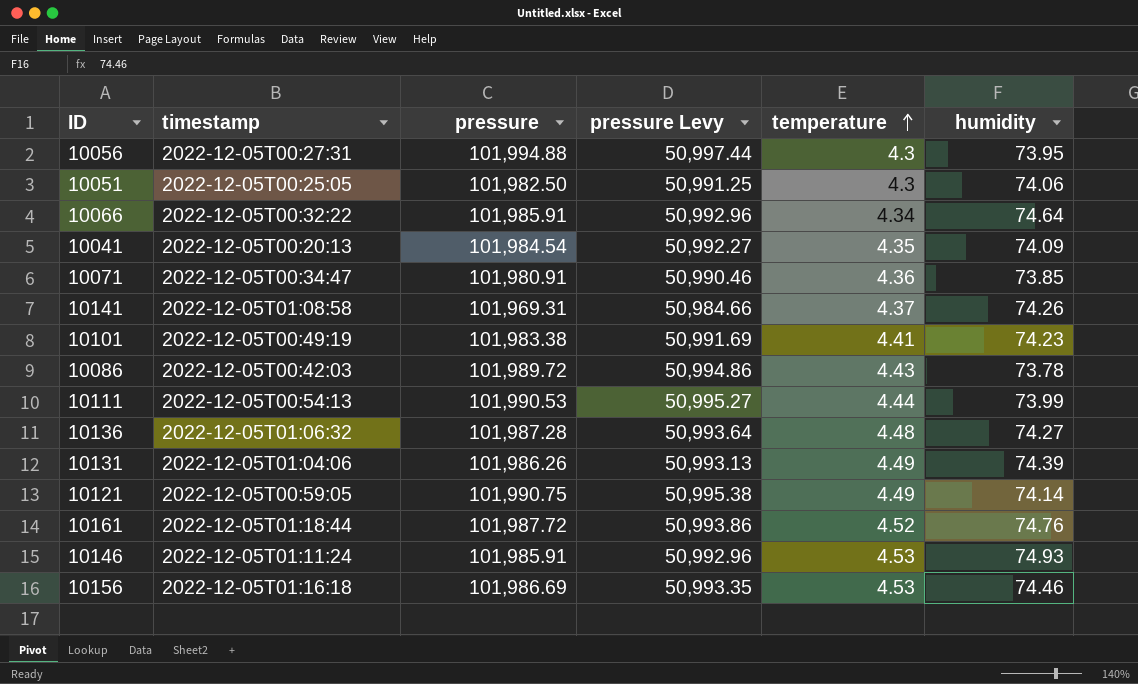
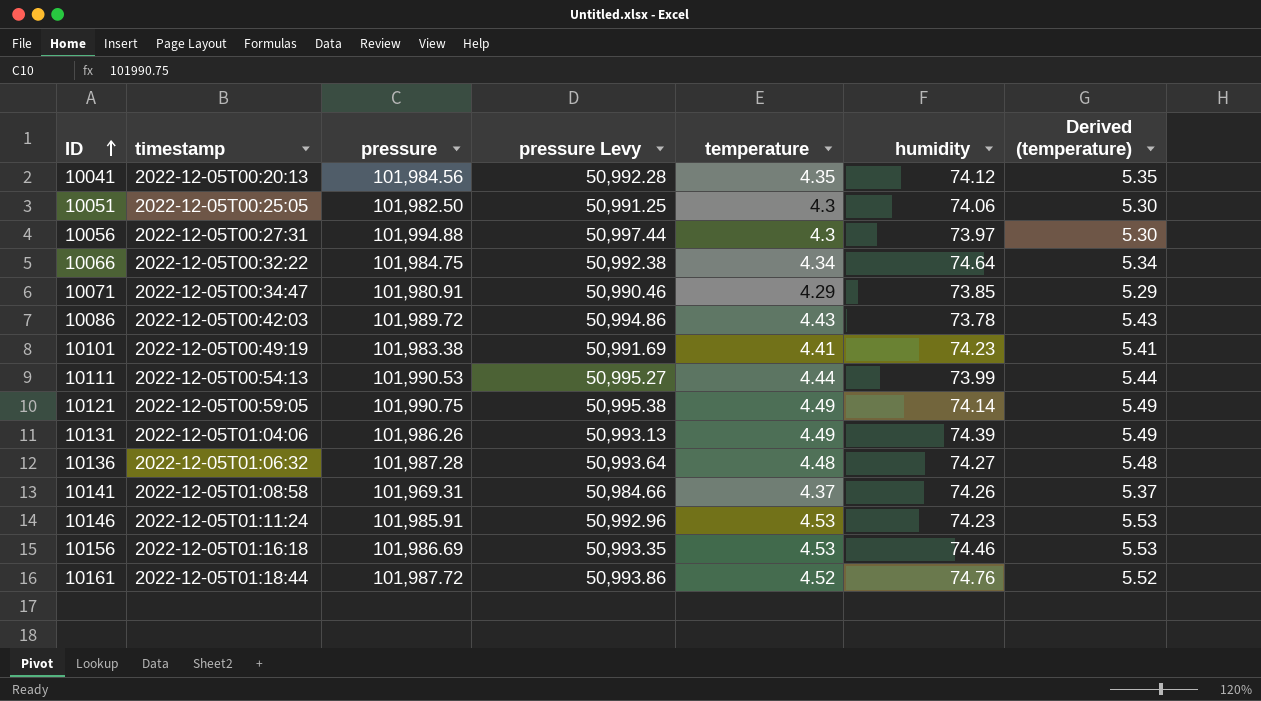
row order: temperature ascending -> ID ascending
column Derived (temperature) | formula: none -> [temperature] + 1
10041 | pressure: 101,984.54 -> 101,984.56
10041 | pressure Levy: 50,992.27 -> 50,992.28
10041 | humidity: 74.09 -> 74.12
10056 | humidity: 73.95 -> 73.97
10066 | pressure: 101,985.91 -> 101,984.75
10066 | pressure Levy: 50,992.96 -> 50,992.38
10071 | temperature: 4.36 -> 4.29
10146 | humidity: 74.93 -> 74.23

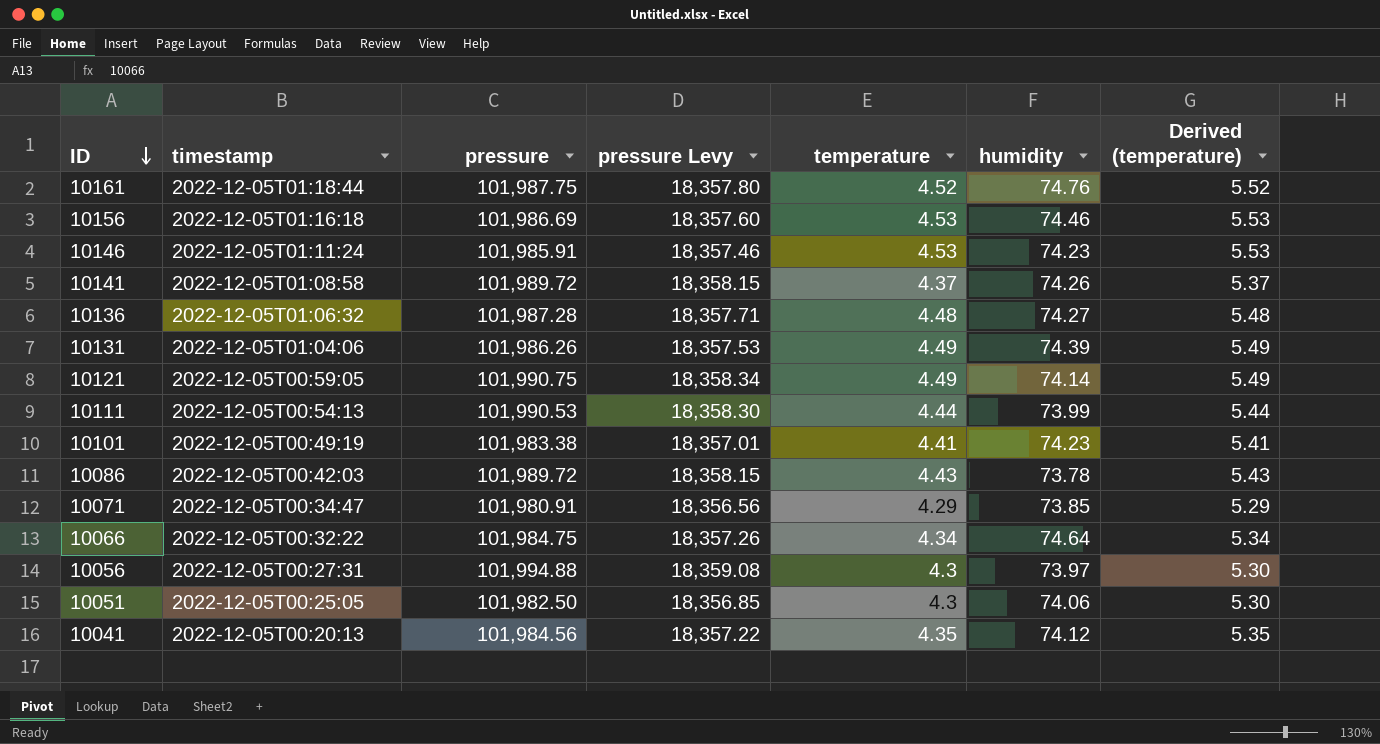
row order: ID ascending -> ID descending
column pressure Levy | formula: [pressure] * 0.5 -> [pressure] * 0.18
10161 | pressure: 101,987.72 -> 101,987.75
10141 | pressure: 101,969.31 -> 101,989.72

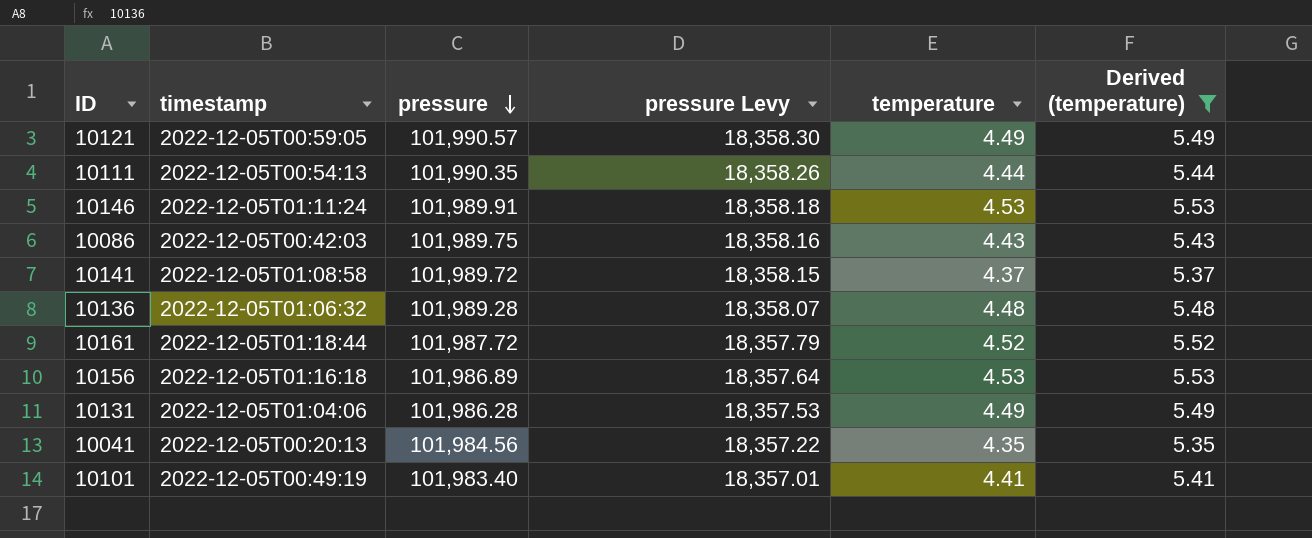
filter: none -> Derived (temperature) >= 5.35
row order: ID descending -> pressure descending
column humidity | position: 6 -> none
10121 | pressure: 101,990.75 -> 101,990.57
10121 | pressure Levy: 18,358.34 -> 18,358.30
10111 | pressure: 101,990.53 -> 101,990.35
10111 | pressure Levy: 18,358.30 -> 18,358.26
10146 | pressure: 101,985.91 -> 101,989.91
10146 | pressure Levy: 18,357.46 -> 18,358.18
10086 | pressure: 101,989.72 -> 101,989.75
10086 | pressure Levy: 18,358.15 -> 18,358.16
10136 | pressure: 101,987.28 -> 101,989.28
10136 | pressure Levy: 18,357.71 -> 18,358.07
10161 | pressure: 101,987.75 -> 101,987.72
10161 | pressure Levy: 18,357.80 -> 18,357.79
10156 | pressure: 101,986.69 -> 101,986.89
10156 | pressure Levy: 18,357.60 -> 18,357.64
10131 | pressure: 101,986.26 -> 101,986.28
10101 | pressure: 101,983.38 -> 101,983.40

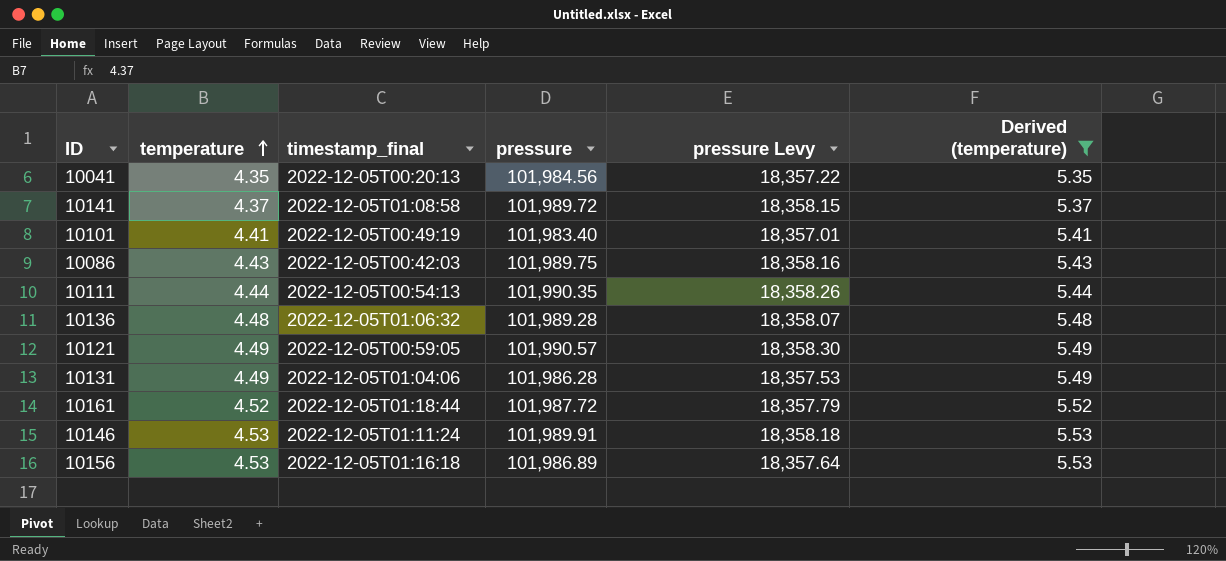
row order: pressure descending -> temperature ascending
column temperature | position: 5 -> 2
column name: timestamp -> timestamp_final

